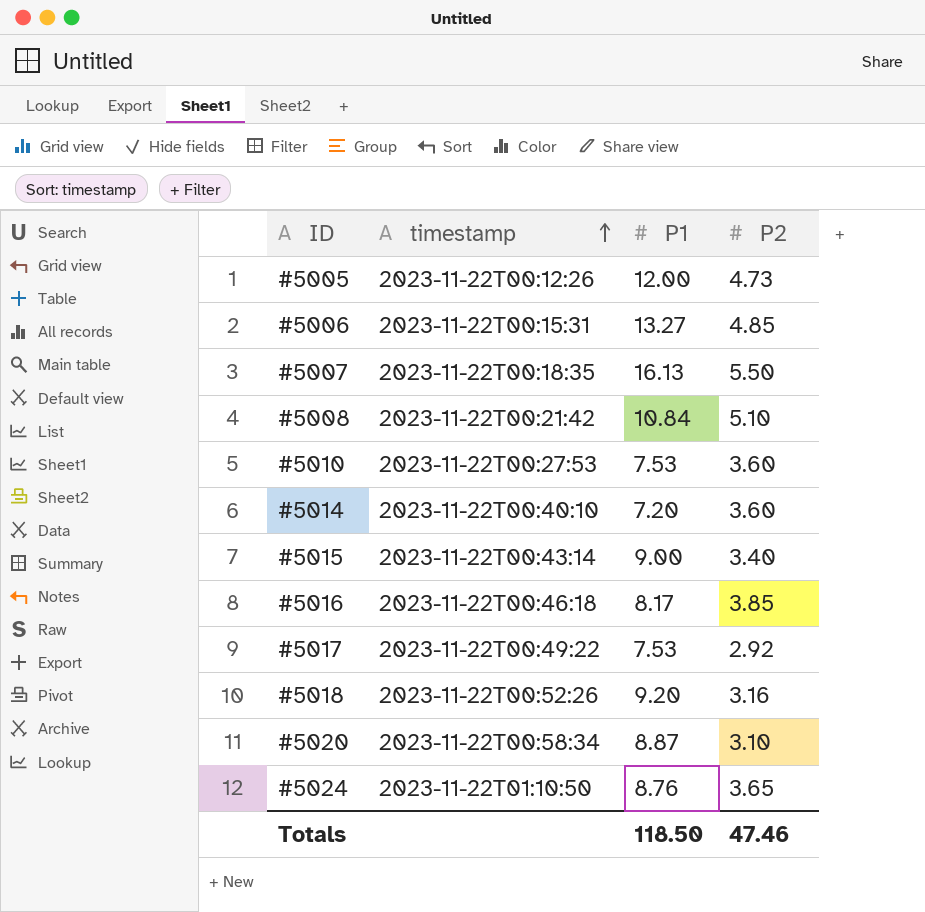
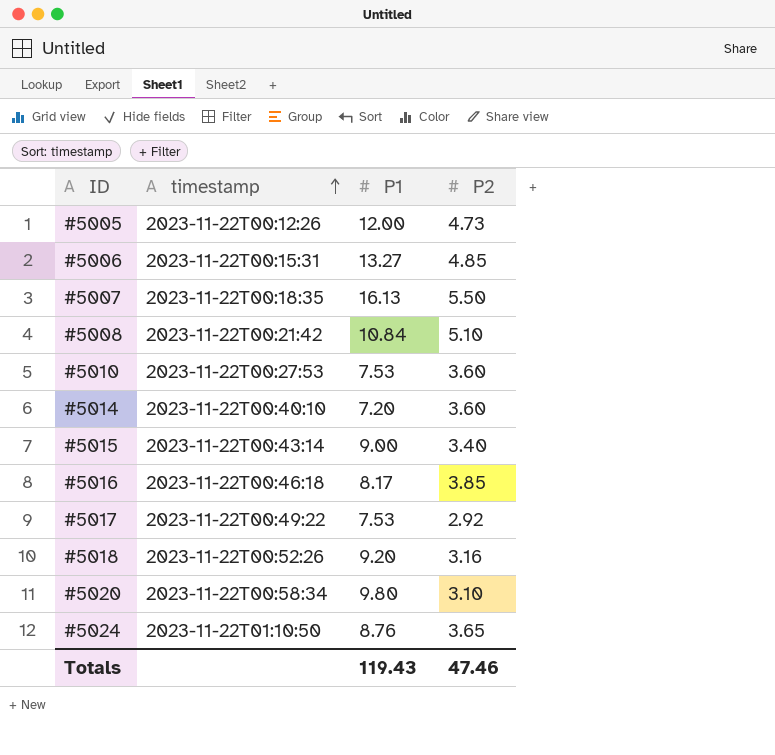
#5020 | P1: 8.87 -> 9.80
Totals | P1: 118.50 -> 119.43

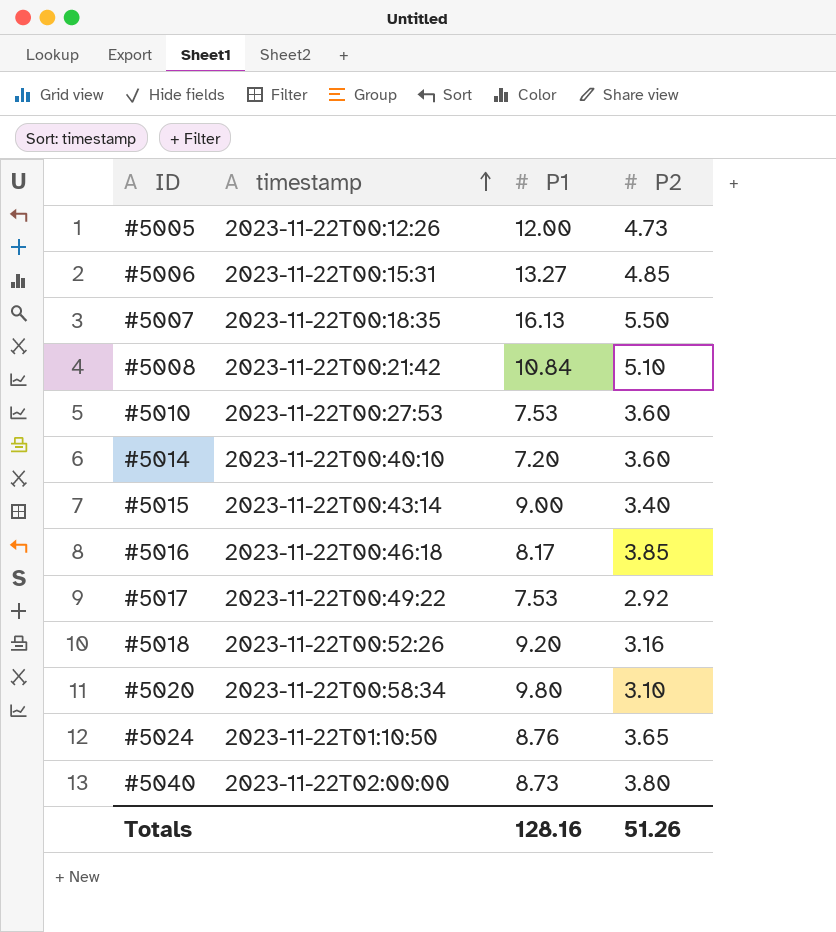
row #5040: none -> 2023-11-22T02:00:00 | 8.73 | 3.80
Totals | P1: 119.43 -> 128.16
Totals | P2: 47.46 -> 51.26

